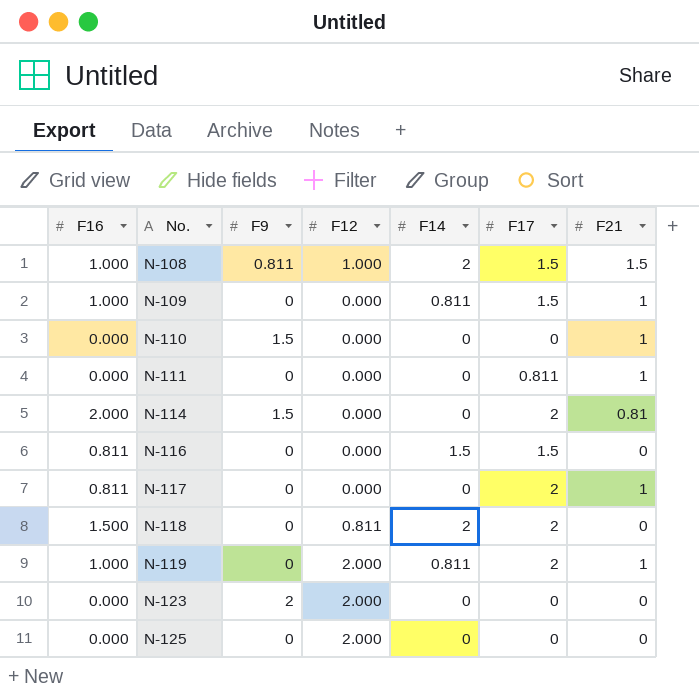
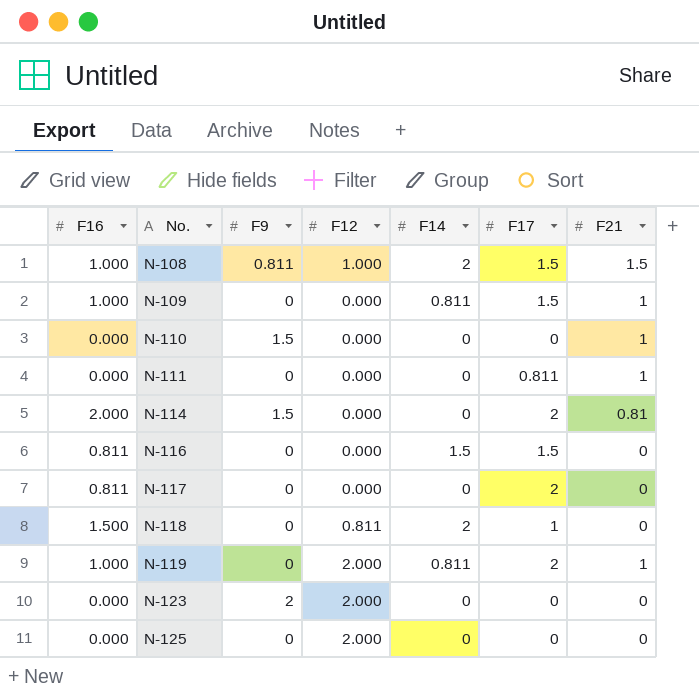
N-117 | F21: 1 -> 0
N-118 | F17: 2 -> 1

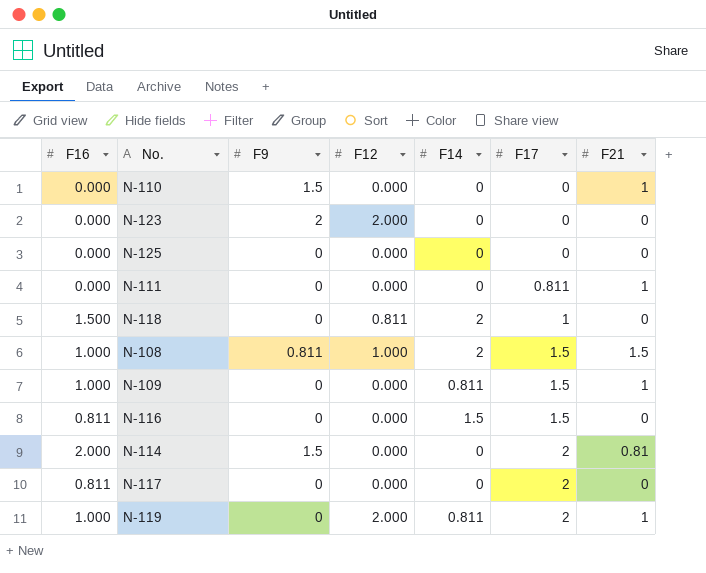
row order: No. ascending -> F17 ascending
N-125 | F12: 2.000 -> 0.000

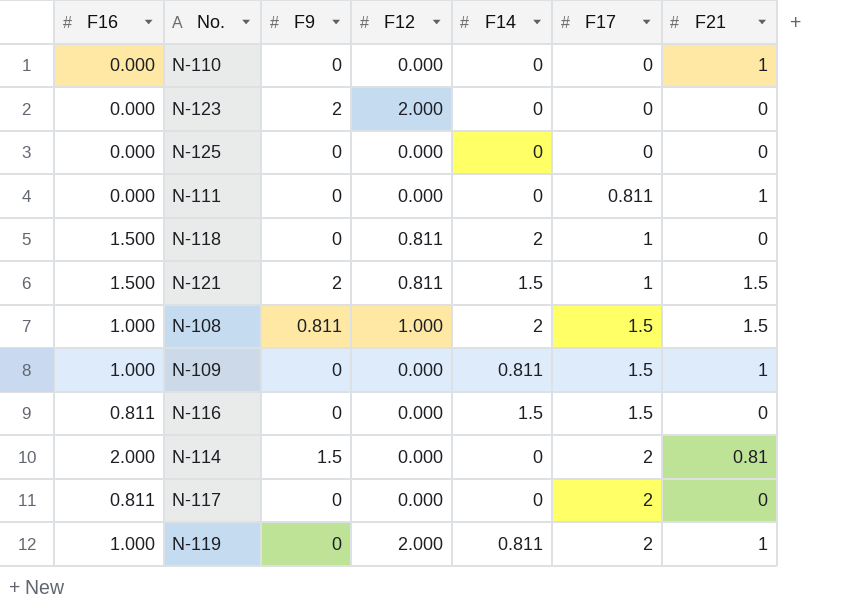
N-110 | F9: 1.5 -> 0
row N-121: none -> 1.500 | 2 | 0.811 | 1.5 | 1 | 1.5

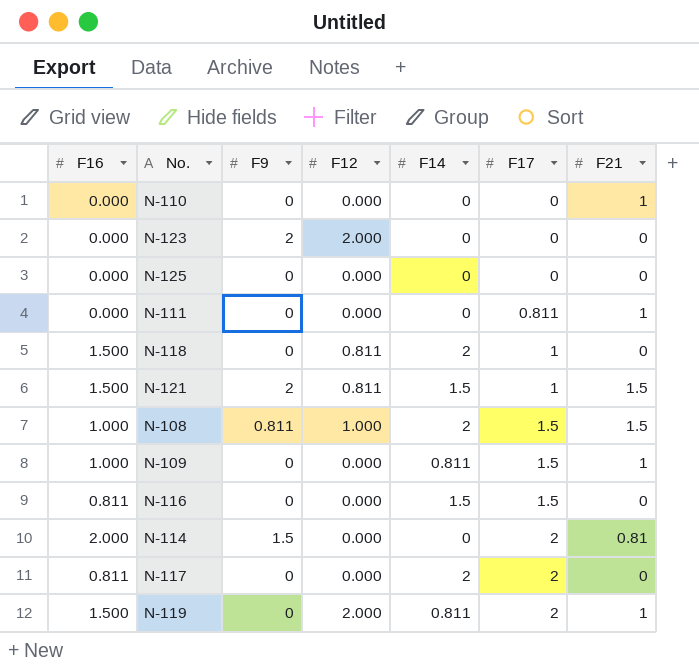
N-117 | F14: 0 -> 2
N-119 | F16: 1.000 -> 1.500

